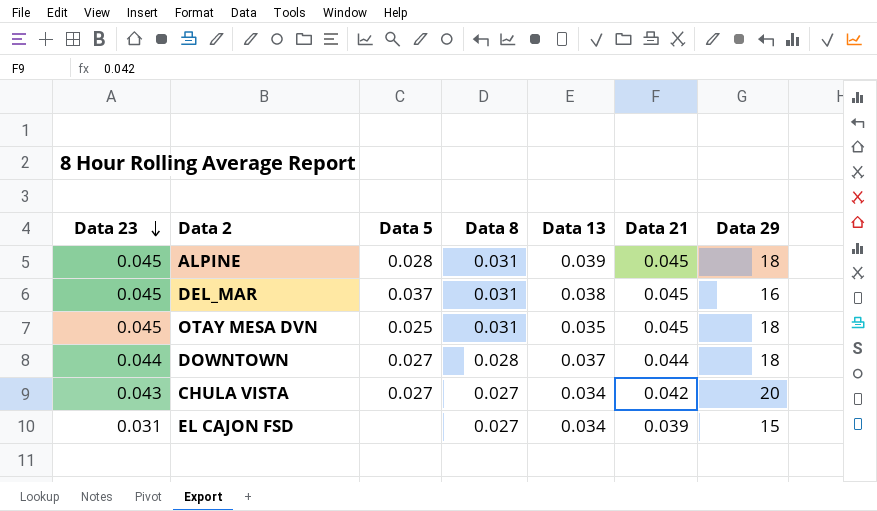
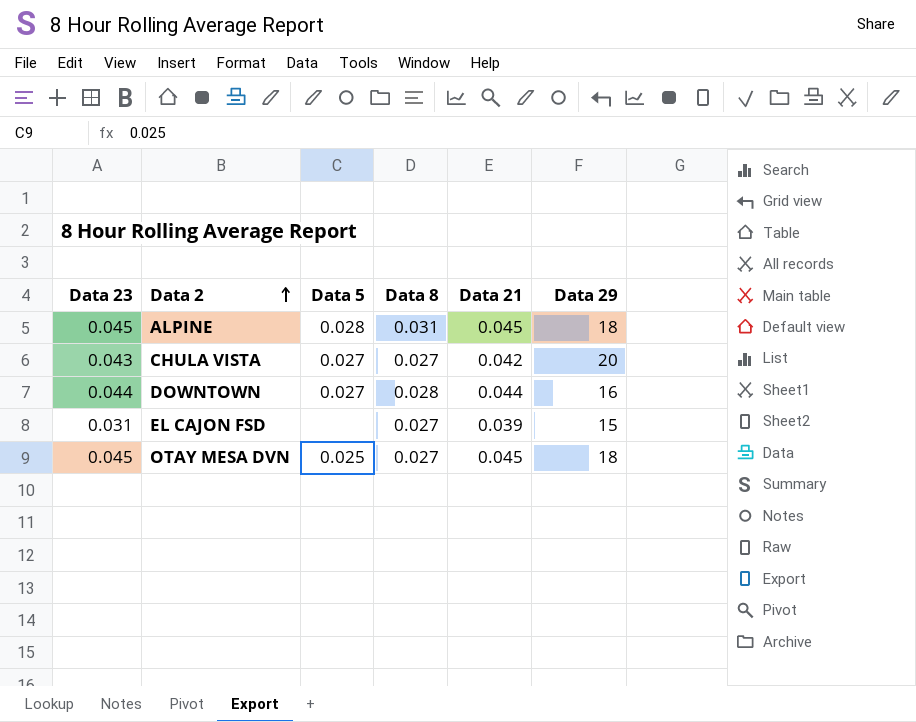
row order: Data 23 descending -> Data 2 ascending
column Data 13 | position: 5 -> none
row DEL_MAR: 0.045 | 0.037 | 0.031 | 0.038 | 0.045 | 16 -> none
DOWNTOWN | Data 29: 18 -> 16
OTAY MESA DVN | Data 8: 0.031 -> 0.027

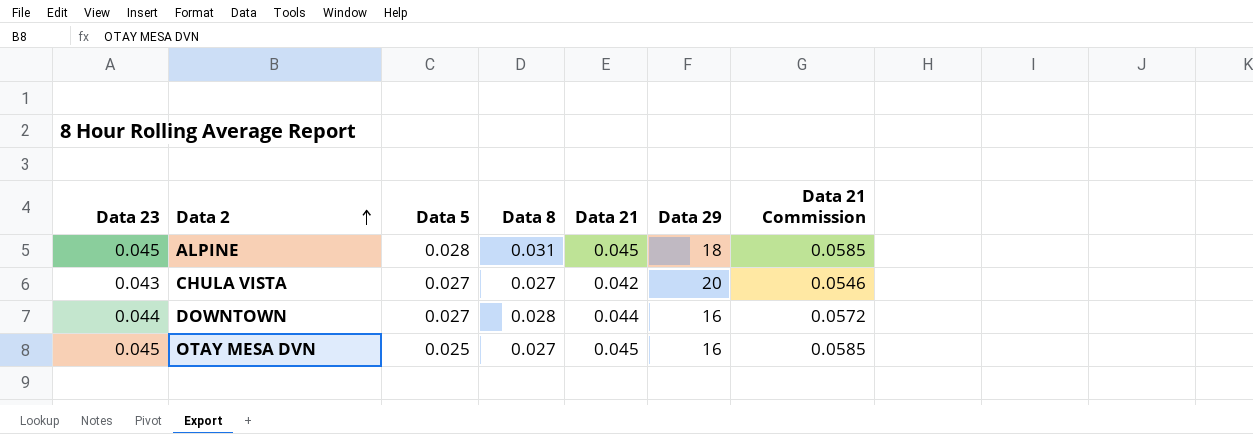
column Data 21 Commission | formula: none -> [Data 21] * 1.3
row EL CAJON FSD: 0.031 | none | 0.027 | 0.039 | 15 -> none
OTAY MESA DVN | Data 29: 18 -> 16

